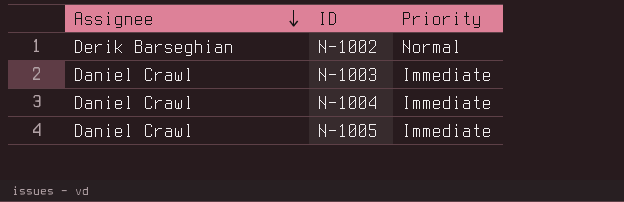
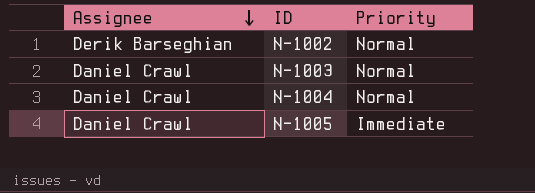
N-1003 | Priority: Immediate -> Normal
N-1004 | Priority: Immediate -> Normal

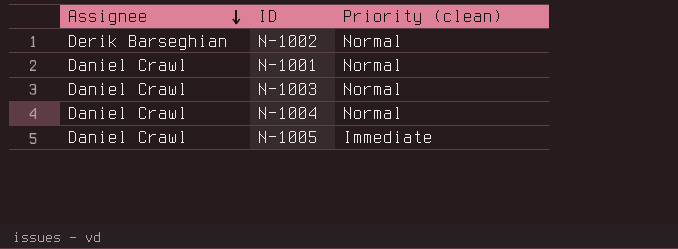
column name: Priority -> Priority (clean)
row N-1001: none -> Daniel Crawl | Normal

